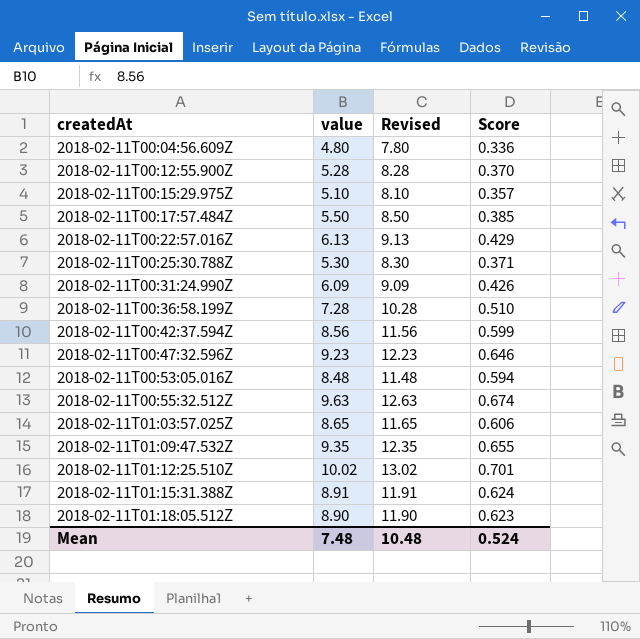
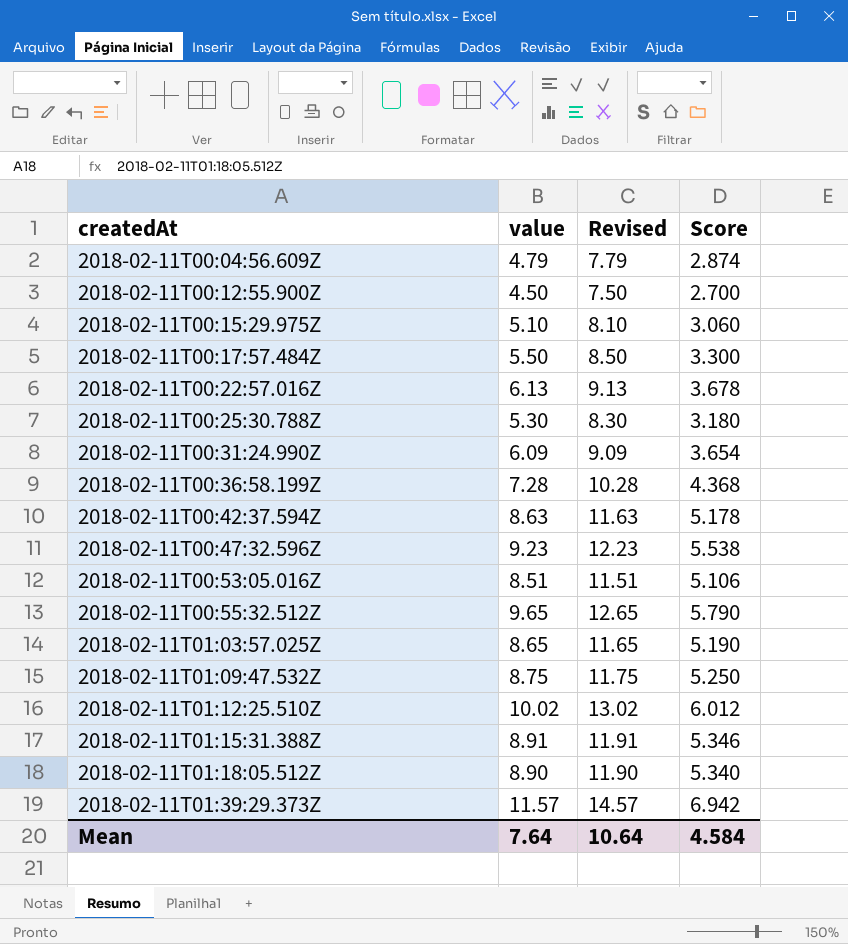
column Score | formula: [value] * 0.07 -> [value] * 0.6
2018-02-11T00:04:56.609Z | value: 4.80 -> 4.79
2018-02-11T00:04:56.609Z | Revised: 7.80 -> 7.79
2018-02-11T00:12:55.900Z | value: 5.28 -> 4.50
2018-02-11T00:12:55.900Z | Revised: 8.28 -> 7.50
2018-02-11T00:42:37.594Z | value: 8.56 -> 8.63
2018-02-11T00:42:37.594Z | Revised: 11.56 -> 11.63
2018-02-11T00:53:05.016Z | value: 8.48 -> 8.51
2018-02-11T00:53:05.016Z | Revised: 11.48 -> 11.51
2018-02-11T00:55:32.512Z | value: 9.63 -> 9.65
2018-02-11T00:55:32.512Z | Revised: 12.63 -> 12.65
2018-02-11T01:09:47.532Z | value: 9.35 -> 8.75
2018-02-11T01:09:47.532Z | Revised: 12.35 -> 11.75
row 2018-02-11T01:39:29.373Z: none -> 11.57 | 14.57 | 6.942
Mean | value: 7.48 -> 7.64
Mean | Revised: 10.48 -> 10.64
Mean | Score: 0.524 -> 4.584

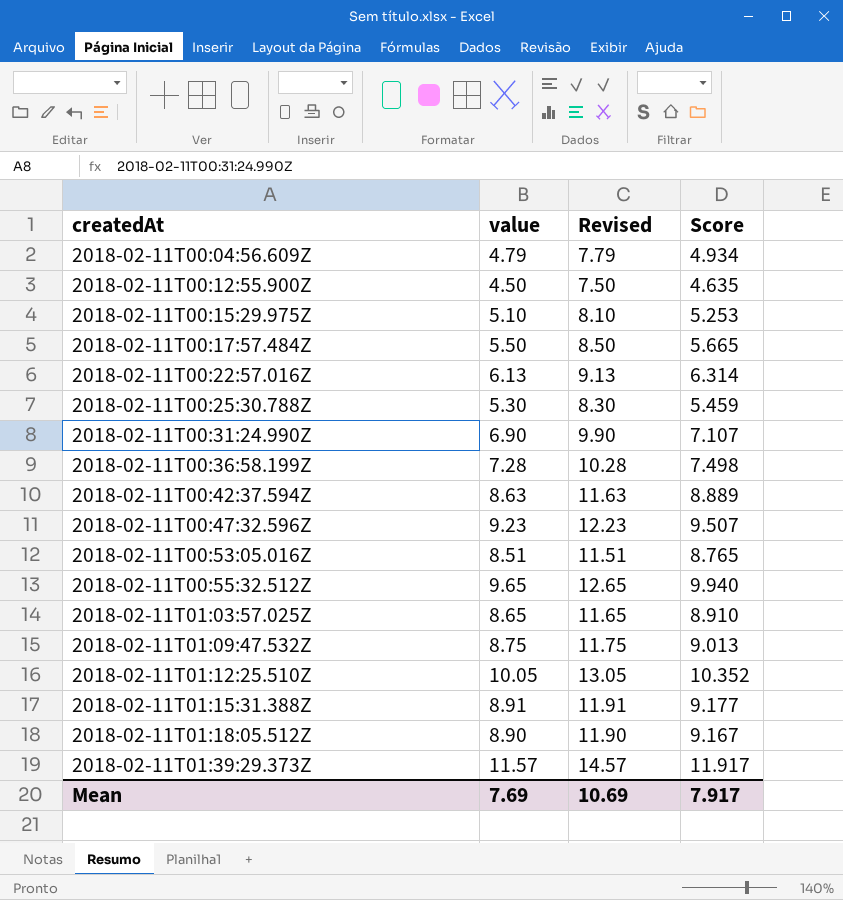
column Score | formula: [value] * 0.6 -> [value] * 1.03
2018-02-11T00:31:24.990Z | value: 6.09 -> 6.90
2018-02-11T00:31:24.990Z | Revised: 9.09 -> 9.90
2018-02-11T01:12:25.510Z | value: 10.02 -> 10.05
2018-02-11T01:12:25.510Z | Revised: 13.02 -> 13.05
Mean | value: 7.64 -> 7.69
Mean | Revised: 10.64 -> 10.69
Mean | Score: 4.584 -> 7.917

